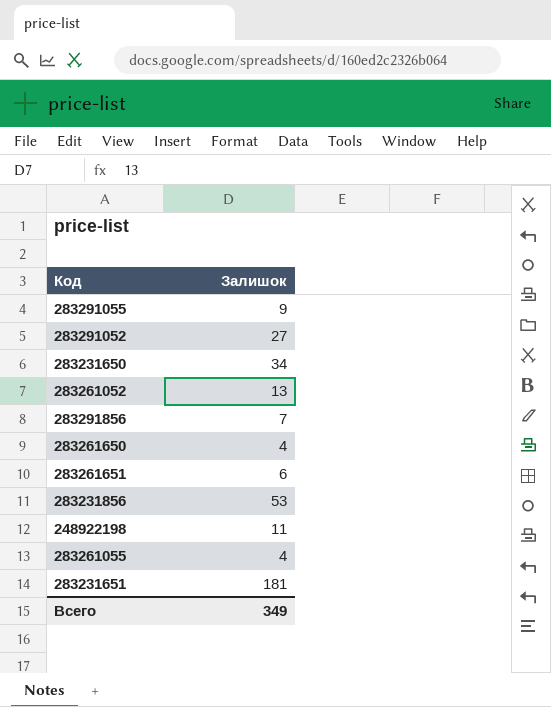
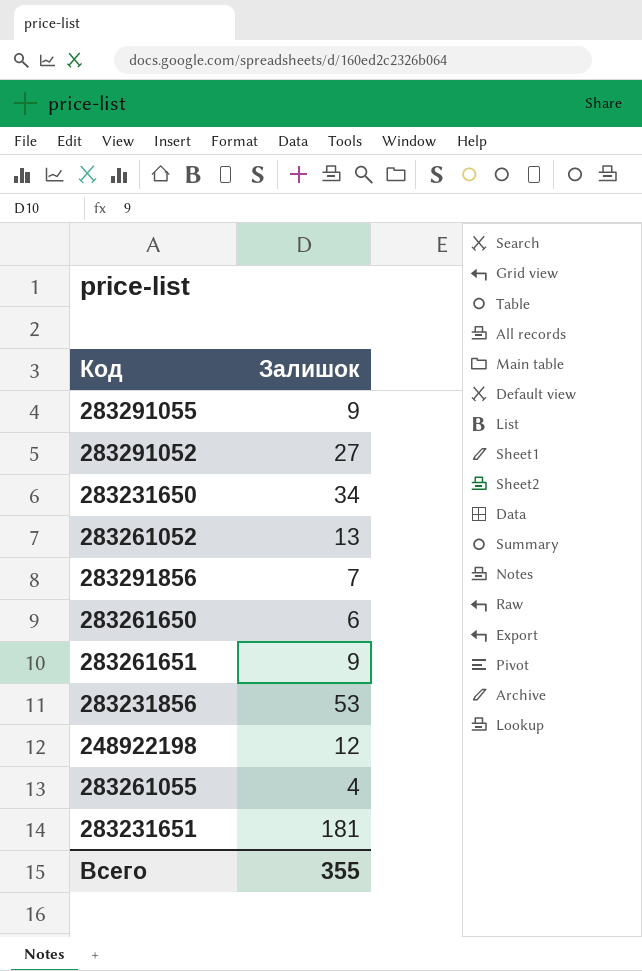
283261650 | Залишок: 4 -> 6
283261651 | Залишок: 6 -> 9
248922198 | Залишок: 11 -> 12
Всего | Залишок: 349 -> 355

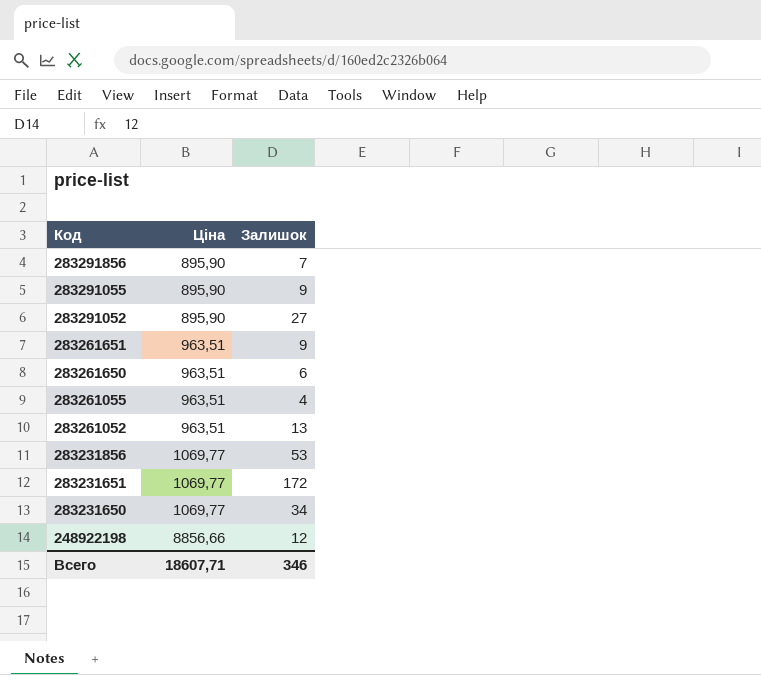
row order: none -> Код descending
column Ціна | position: none -> 2
283231651 | Залишок: 181 -> 172
Всего | Залишок: 355 -> 346

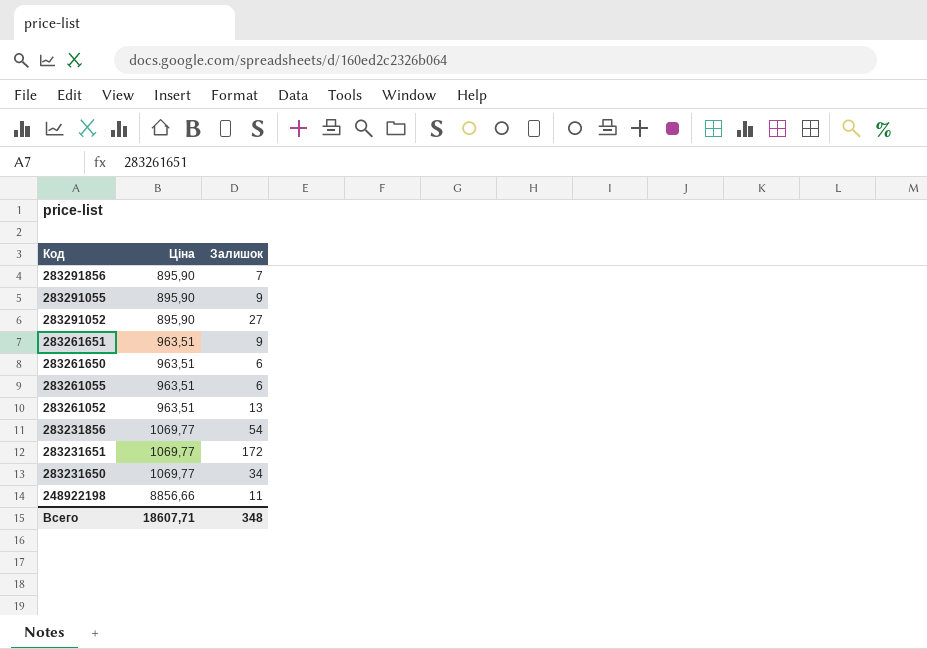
283261055 | Залишок: 4 -> 6
283231856 | Залишок: 53 -> 54
248922198 | Залишок: 12 -> 11
Всего | Залишок: 346 -> 348

